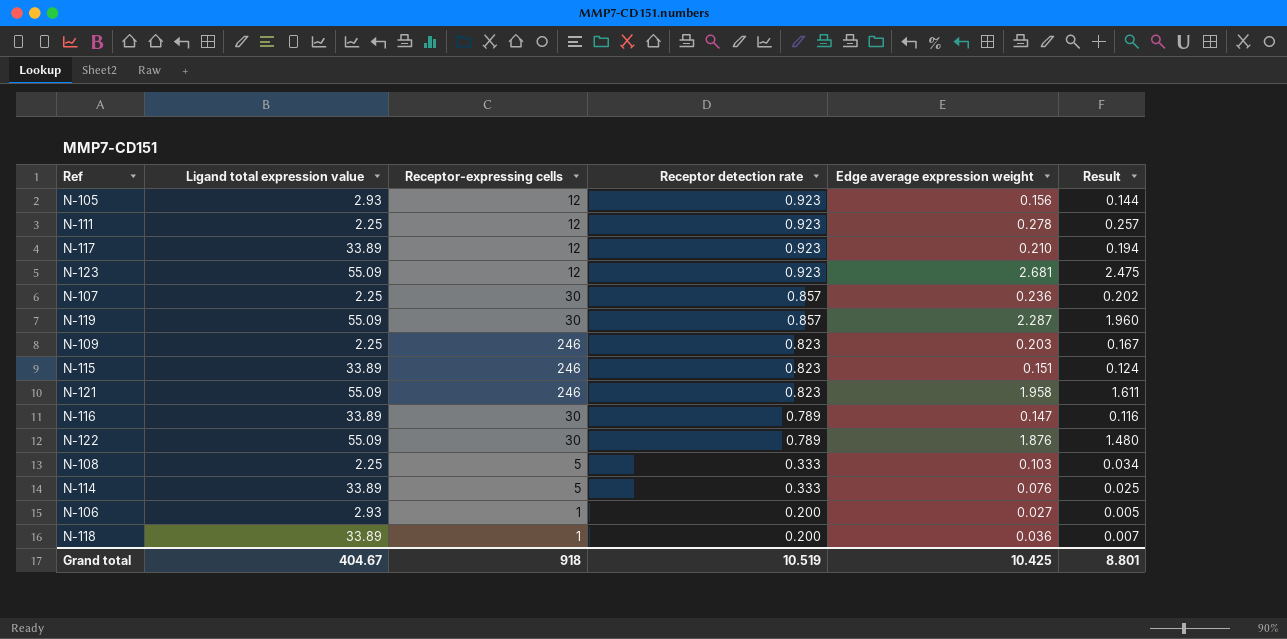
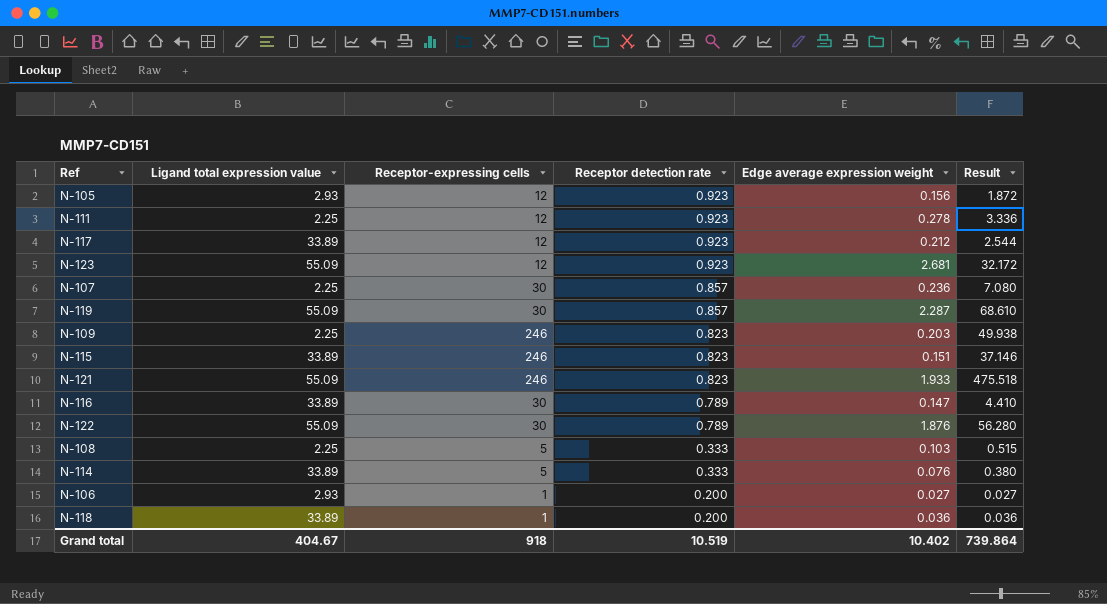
column Result | formula: [Receptor detection rate] * [Edge average expression weight] -> [Receptor-expressing cells] * [Edge average expression weight]
N-117 | Edge average expression weight: 0.210 -> 0.212
N-121 | Edge average expression weight: 1.958 -> 1.933
Grand total | Edge average expression weight: 10.425 -> 10.402
Grand total | Result: 8.801 -> 739.864

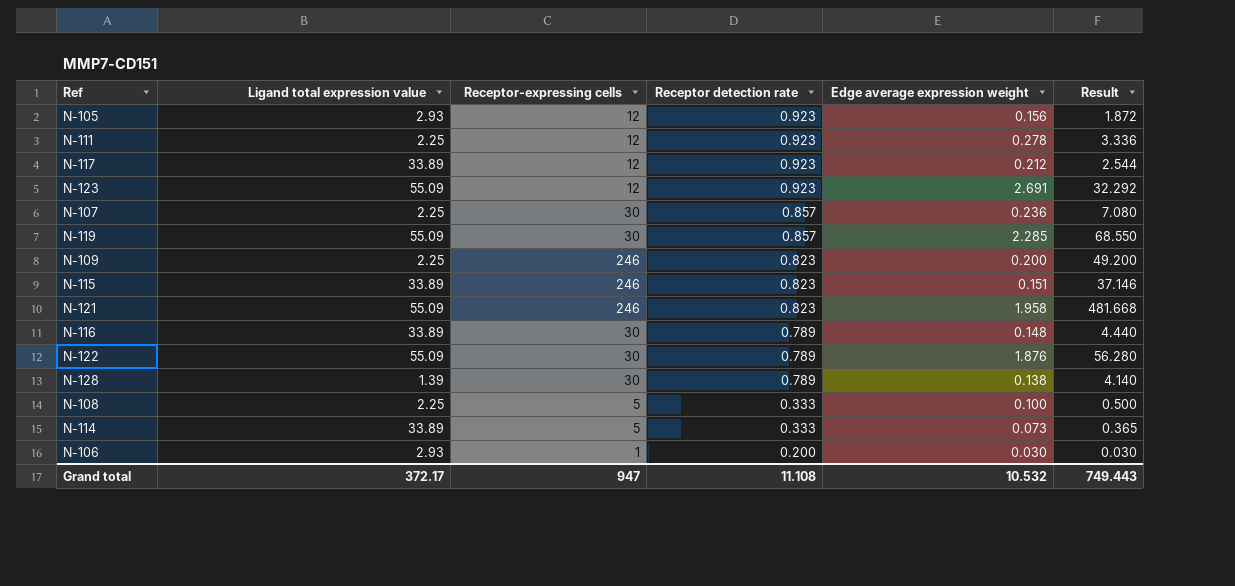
row N-118: 33.89 | 1 | 0.200 | 0.036 | 0.036 -> none
N-123 | Edge average expression weight: 2.681 -> 2.691
N-123 | Result: 32.172 -> 32.292
N-119 | Edge average expression weight: 2.287 -> 2.285
N-119 | Result: 68.610 -> 68.550
N-109 | Edge average expression weight: 0.203 -> 0.200
N-109 | Result: 49.938 -> 49.200
N-121 | Edge average expression weight: 1.933 -> 1.958
N-121 | Result: 475.518 -> 481.668
N-116 | Edge average expression weight: 0.147 -> 0.148
N-116 | Result: 4.410 -> 4.440
row N-128: none -> 1.39 | 30 | 0.789 | 0.138 | 4.140
N-108 | Edge average expression weight: 0.103 -> 0.100
N-108 | Result: 0.515 -> 0.500
N-114 | Edge average expression weight: 0.076 -> 0.073
N-114 | Result: 0.380 -> 0.365
N-106 | Edge average expression weight: 0.027 -> 0.030
N-106 | Result: 0.027 -> 0.030
Grand total | Ligand total expression value: 404.67 -> 372.17
Grand total | Receptor-expressing cells: 918 -> 947
Grand total | Receptor detection rate: 10.519 -> 11.108
Grand total | Edge average expression weight: 10.402 -> 10.532
Grand total | Result: 739.864 -> 749.443

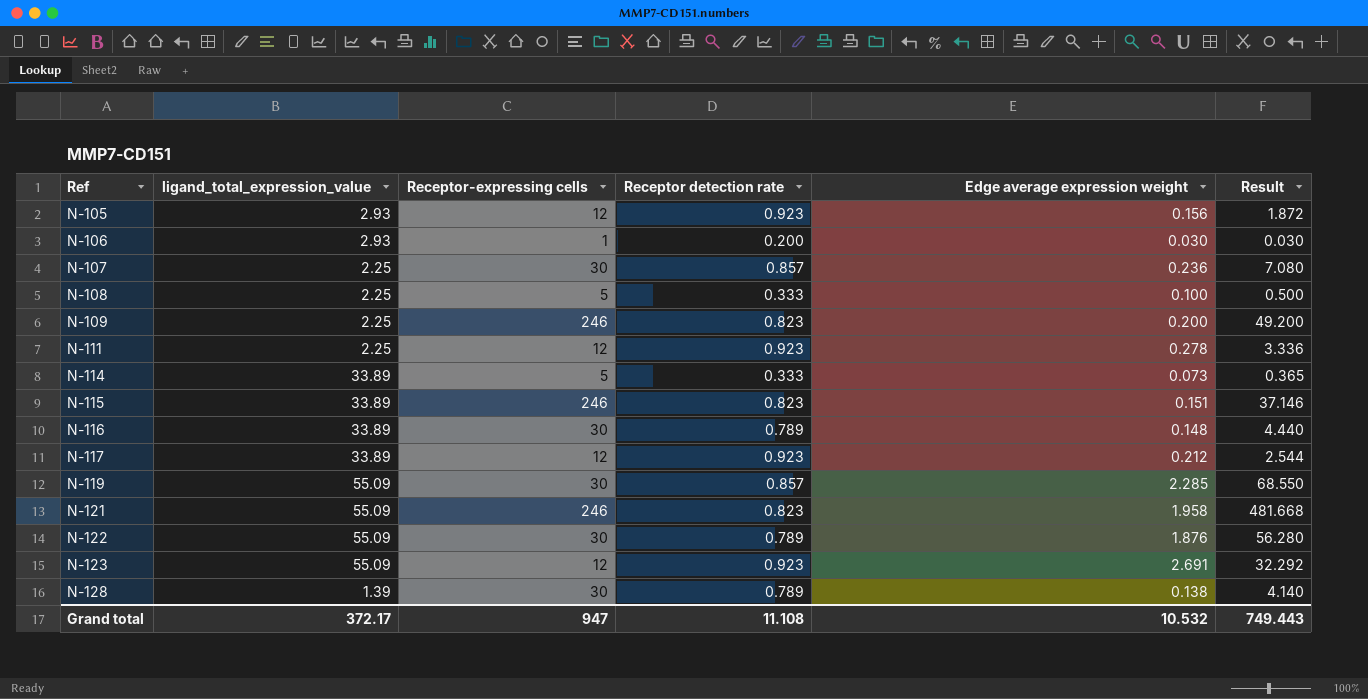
row order: Receptor detection rate descending -> Ref ascending
column name: Ligand total expression value -> ligand_total_expression_value

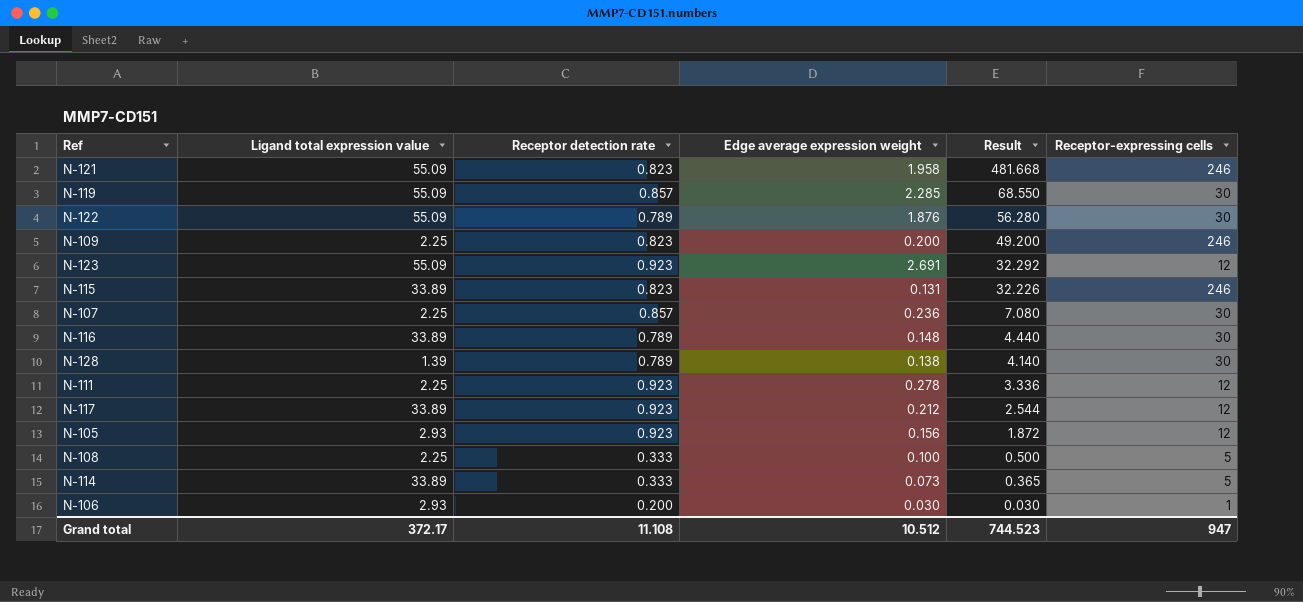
row order: Ref ascending -> Result descending
column name: ligand_total_expression_value -> Ligand total expression value
column Receptor-expressing cells | position: 3 -> 6
N-115 | Edge average expression weight: 0.151 -> 0.131
N-115 | Result: 37.146 -> 32.226
Grand total | Edge average expression weight: 10.532 -> 10.512
Grand total | Result: 749.443 -> 744.523

